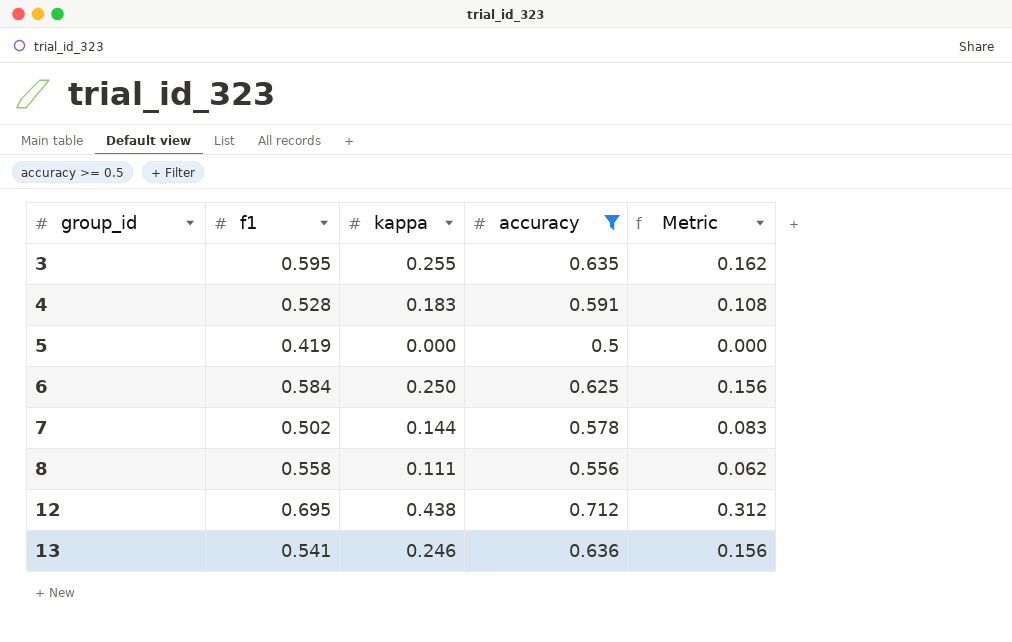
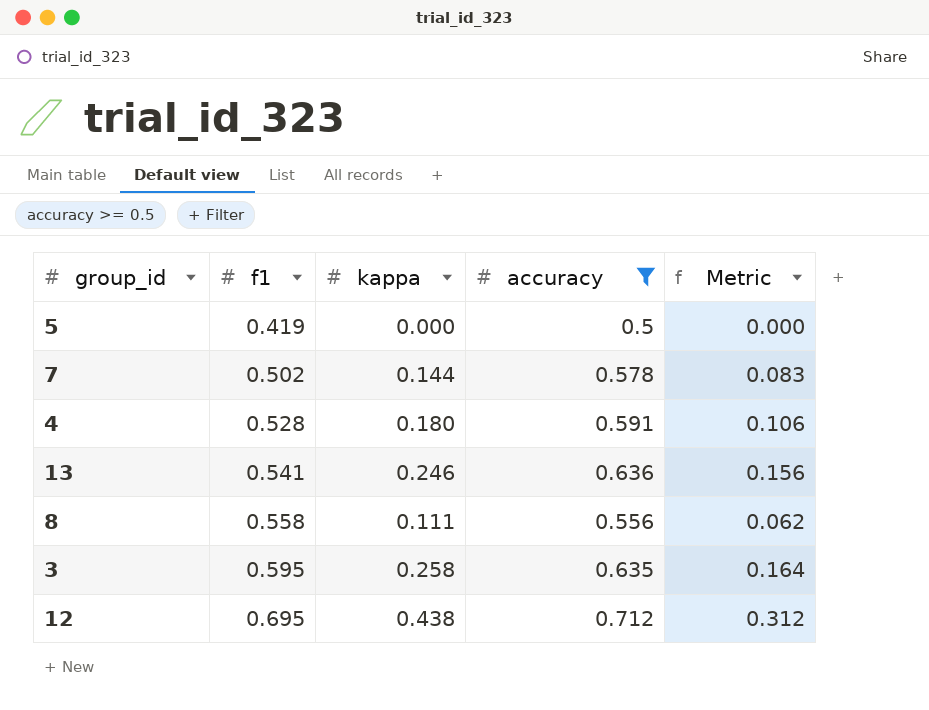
row order: group_id ascending -> f1 ascending
row 6: 0.584 | 0.250 | 0.625 | 0.156 -> none
4 | kappa: 0.183 -> 0.180
4 | Metric: 0.108 -> 0.106
3 | kappa: 0.255 -> 0.258
3 | Metric: 0.162 -> 0.164

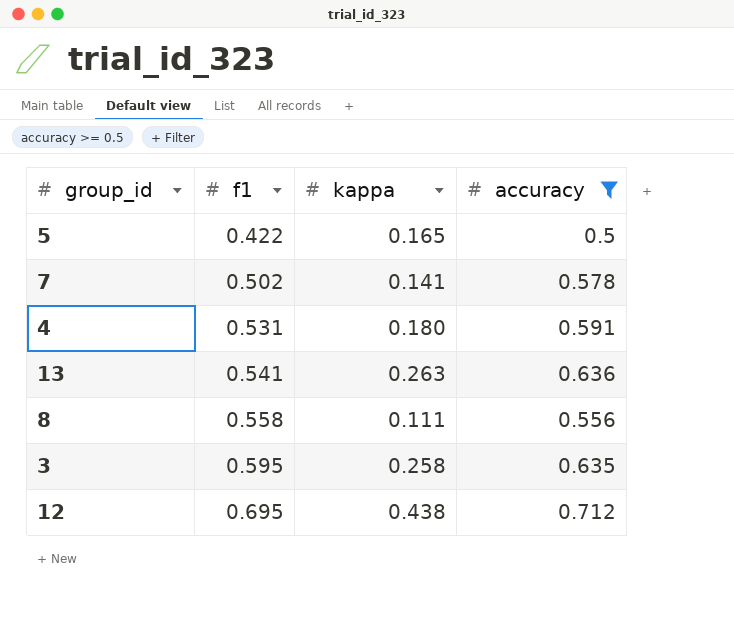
column Metric | formula: [kappa] * [accuracy] -> none
5 | f1: 0.419 -> 0.422
5 | kappa: 0.000 -> 0.165
7 | kappa: 0.144 -> 0.141
4 | f1: 0.528 -> 0.531
13 | kappa: 0.246 -> 0.263

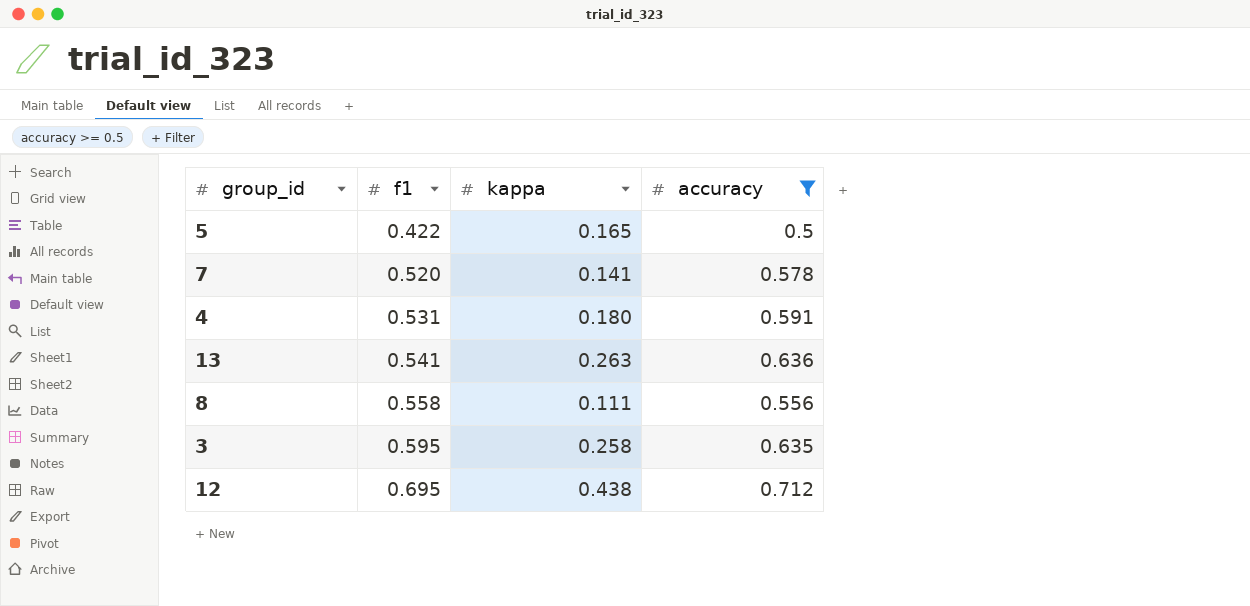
7 | f1: 0.502 -> 0.520

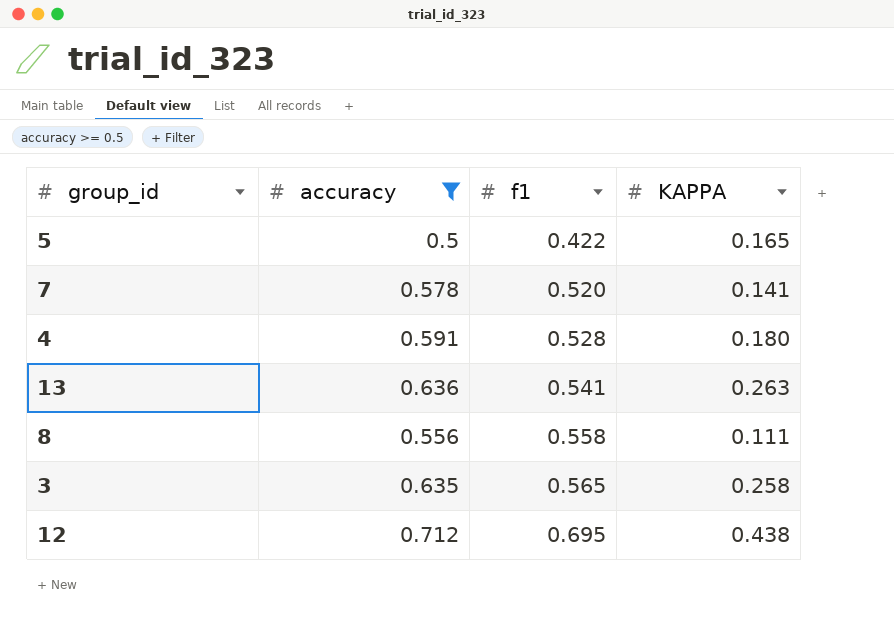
column accuracy | position: 4 -> 2
column name: kappa -> KAPPA
4 | f1: 0.531 -> 0.528
3 | f1: 0.595 -> 0.565

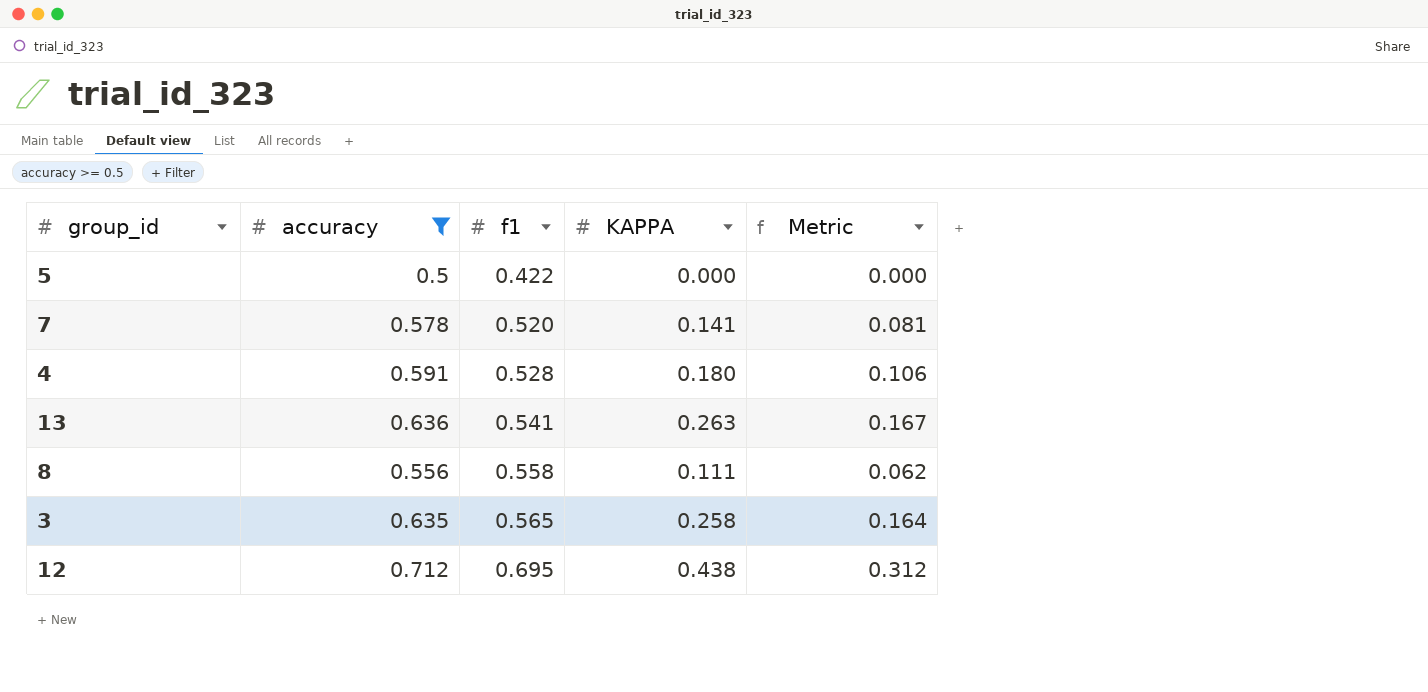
column Metric | formula: none -> [accuracy] * [KAPPA]
5 | KAPPA: 0.165 -> 0.000

